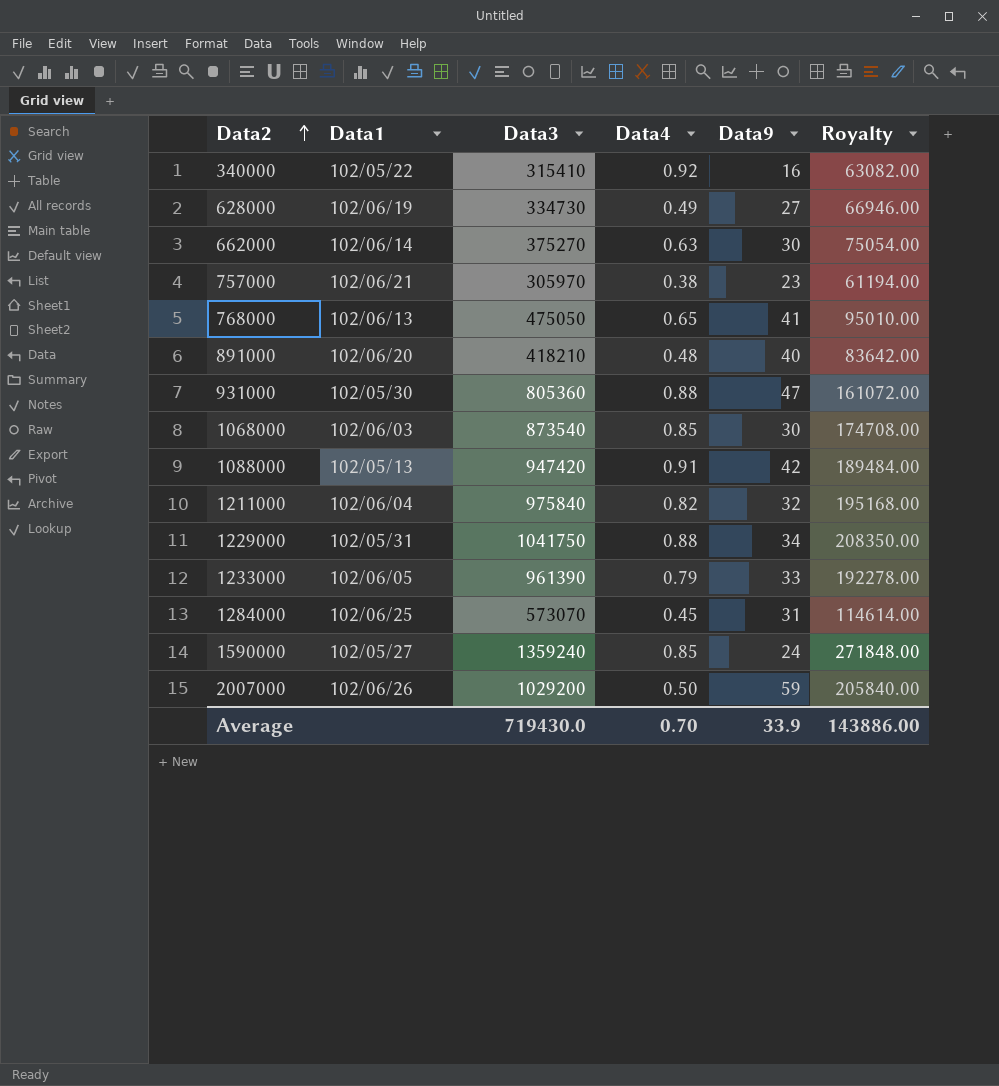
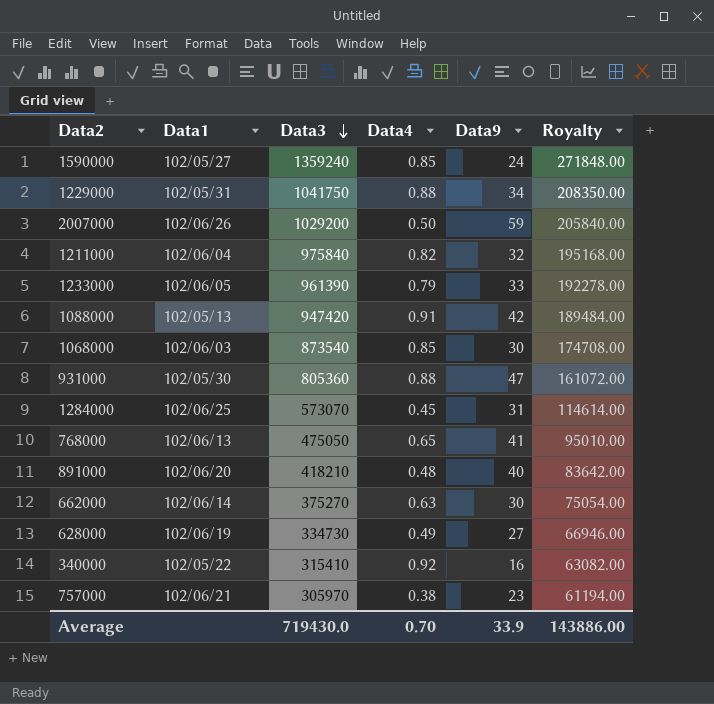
row order: Data2 ascending -> Data3 descending

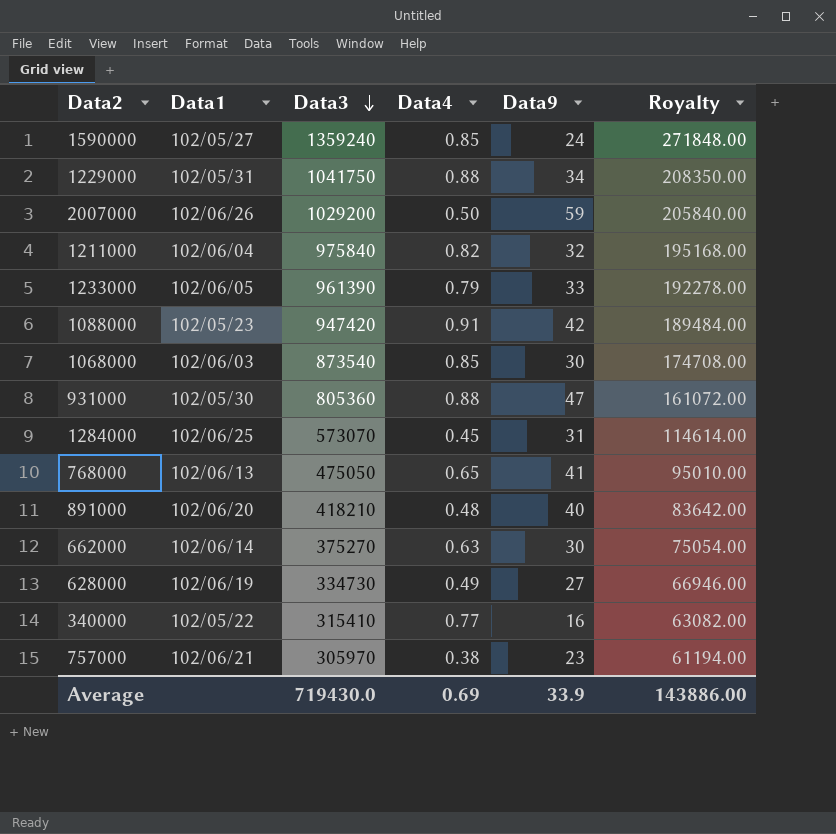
1088000 | Data1: 102/05/13 -> 102/05/23
340000 | Data4: 0.92 -> 0.77
Average | Data4: 0.70 -> 0.69

